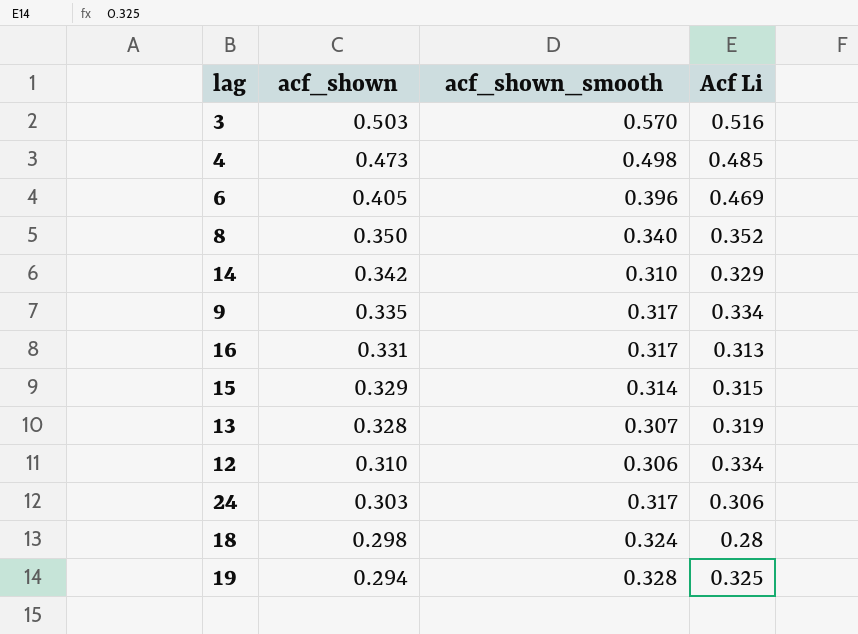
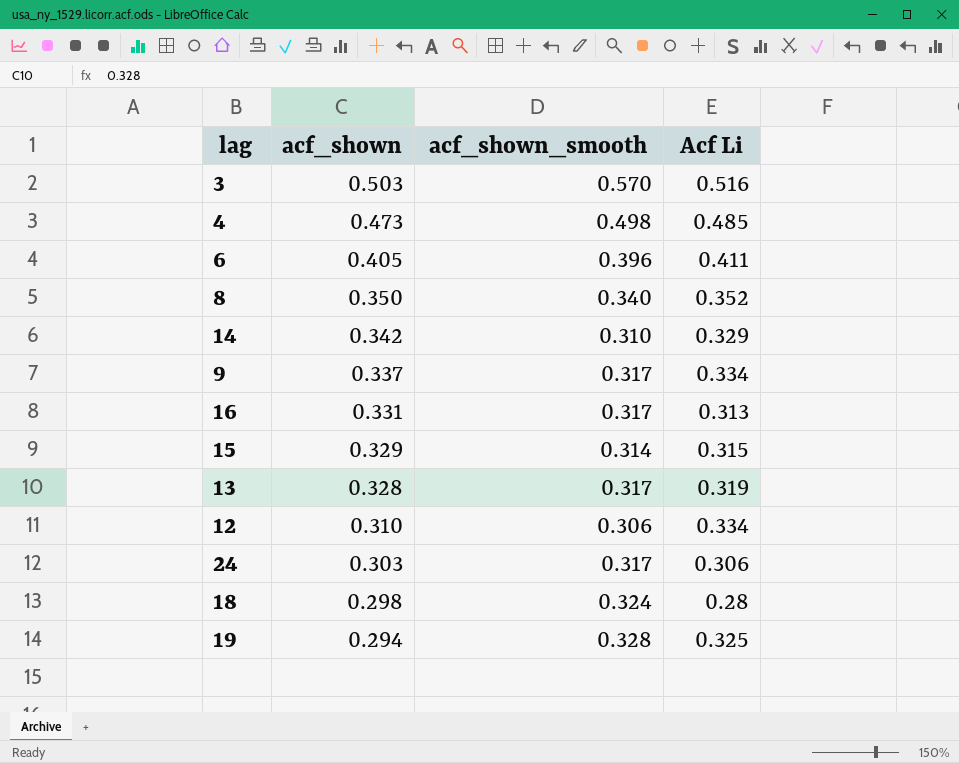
6 | Acf Li: 0.469 -> 0.411
9 | acf_shown: 0.335 -> 0.337
13 | acf_shown_smooth: 0.307 -> 0.317

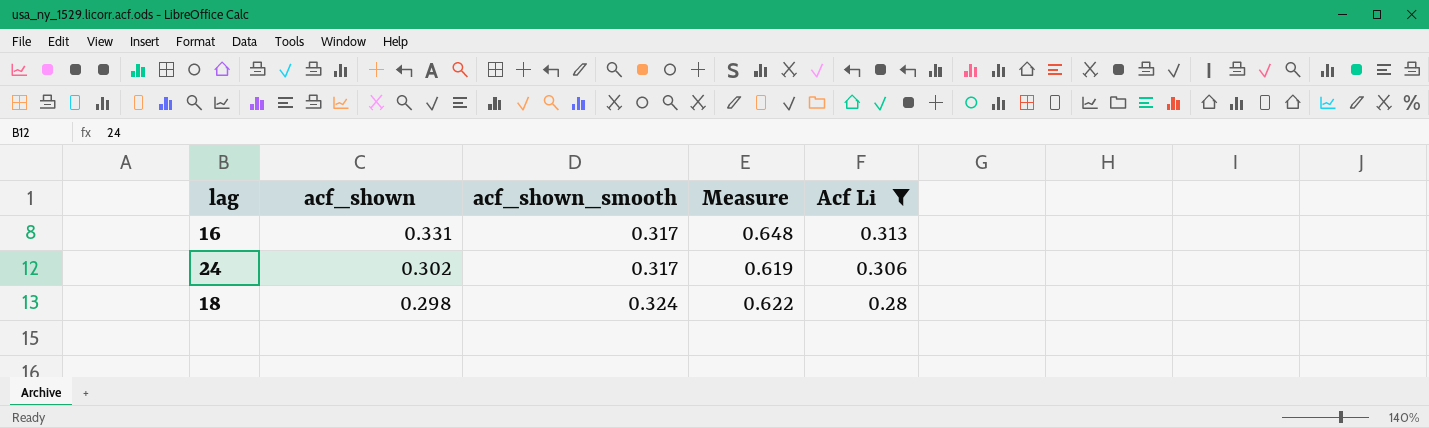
filter: none -> Acf Li <= 0.313
column Measure | formula: none -> [acf_shown] + [acf_shown_smooth]
24 | acf_shown: 0.303 -> 0.302

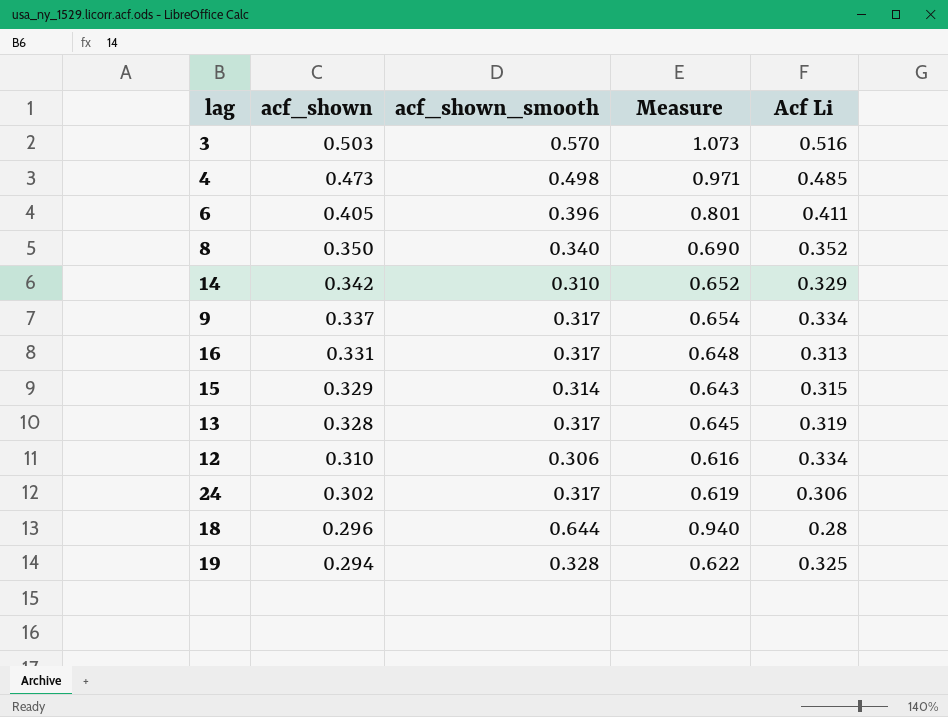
filter: Acf Li <= 0.313 -> none
18 | acf_shown: 0.298 -> 0.296
18 | acf_shown_smooth: 0.324 -> 0.644
18 | Measure: 0.622 -> 0.940

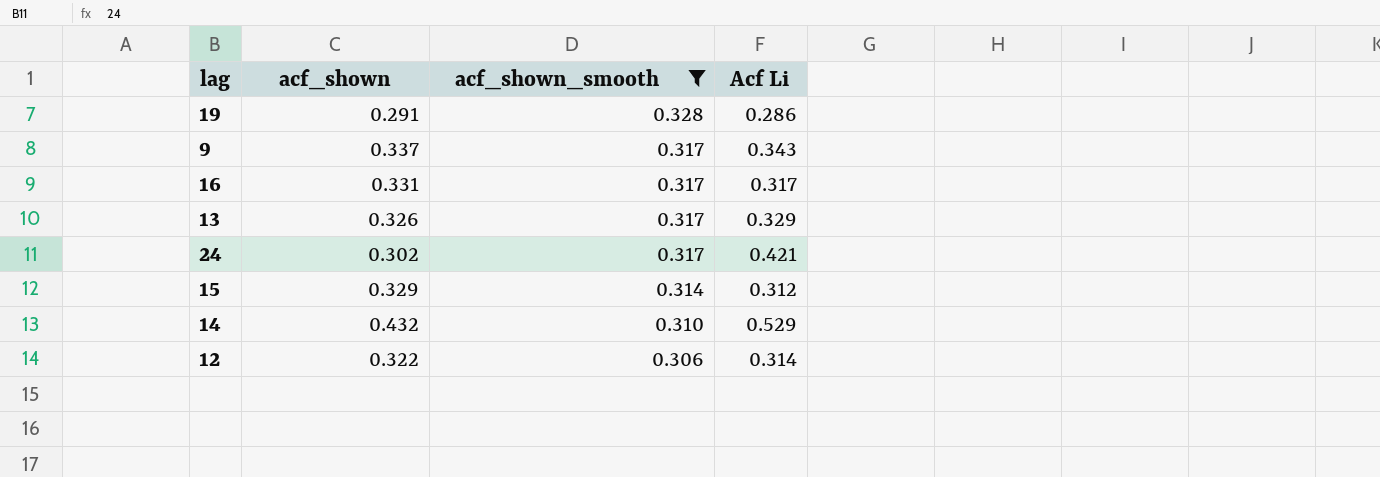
filter: none -> acf_shown_smooth <= 0.328
row order: acf_shown descending -> acf_shown_smooth descending
column Measure | formula: [acf_shown] + [acf_shown_smooth] -> none
19 | acf_shown: 0.294 -> 0.291
19 | Acf Li: 0.325 -> 0.286
9 | Acf Li: 0.334 -> 0.343
16 | Acf Li: 0.313 -> 0.317
13 | acf_shown: 0.328 -> 0.326
13 | Acf Li: 0.319 -> 0.329
24 | Acf Li: 0.306 -> 0.421
15 | Acf Li: 0.315 -> 0.312
14 | acf_shown: 0.342 -> 0.432
14 | Acf Li: 0.329 -> 0.529
12 | acf_shown: 0.310 -> 0.322
12 | Acf Li: 0.334 -> 0.314

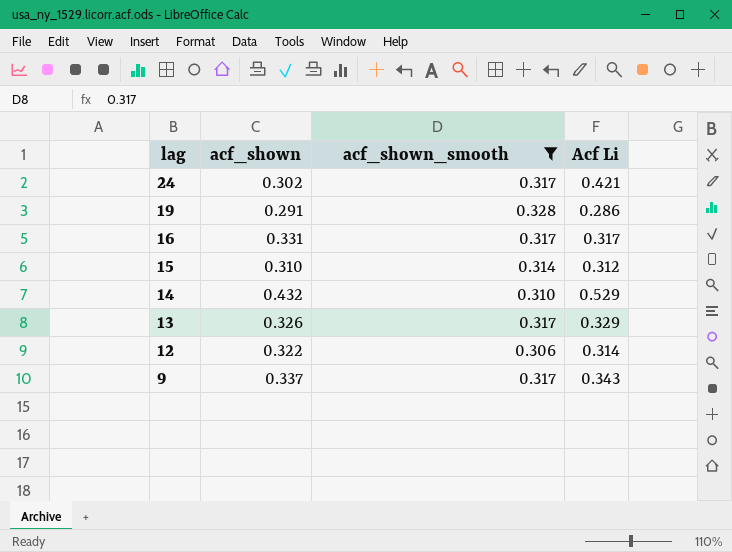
row order: acf_shown_smooth descending -> lag descending
15 | acf_shown: 0.329 -> 0.310

